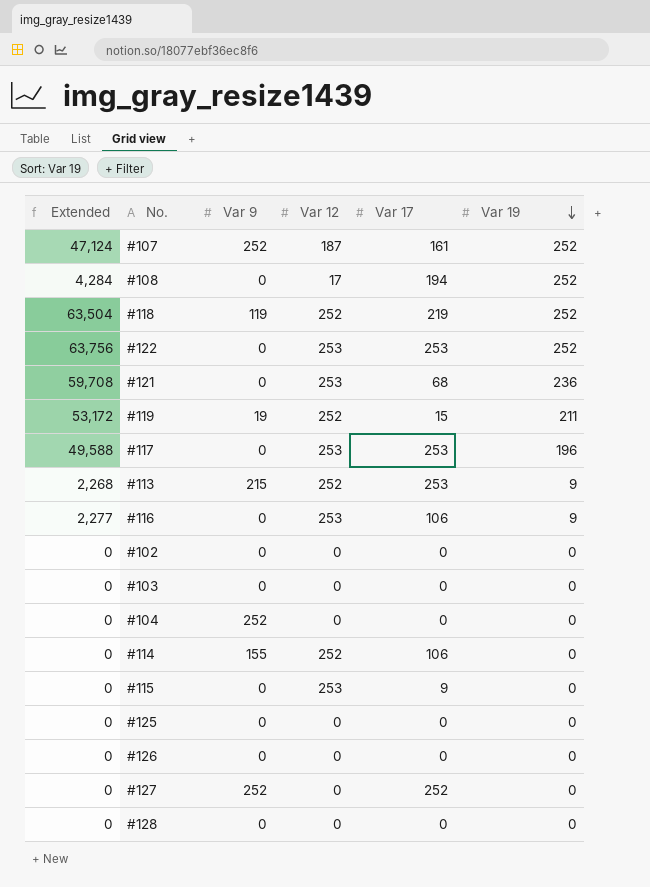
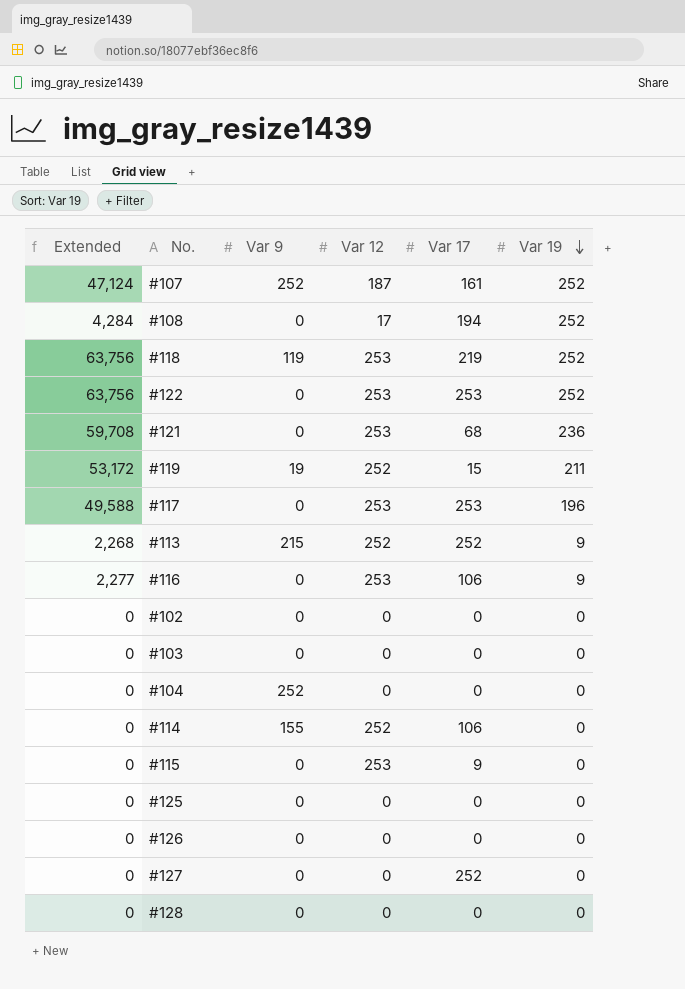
#118 | Extended: 63,504 -> 63,756
#118 | Var 12: 252 -> 253
#113 | Var 17: 253 -> 252
#127 | Var 9: 252 -> 0

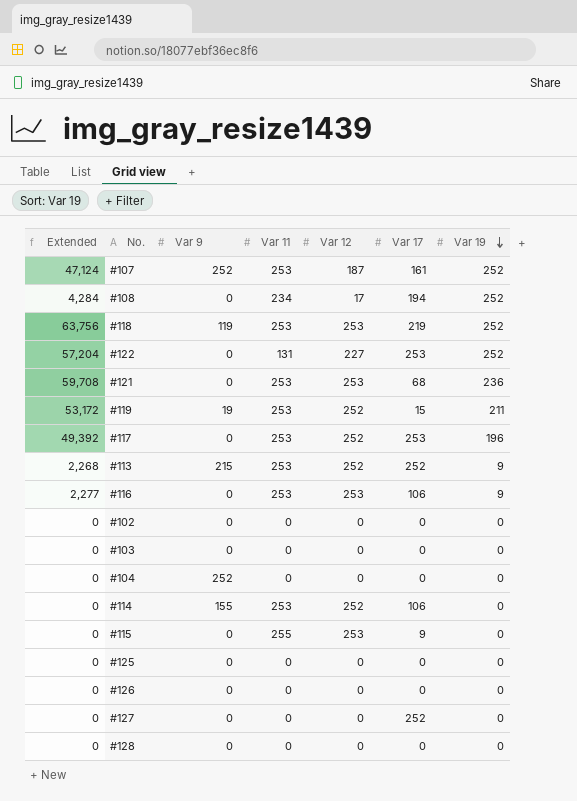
column Var 11 | position: none -> 4
#122 | Extended: 63,756 -> 57,204
#122 | Var 12: 253 -> 227
#117 | Extended: 49,588 -> 49,392
#117 | Var 12: 253 -> 252

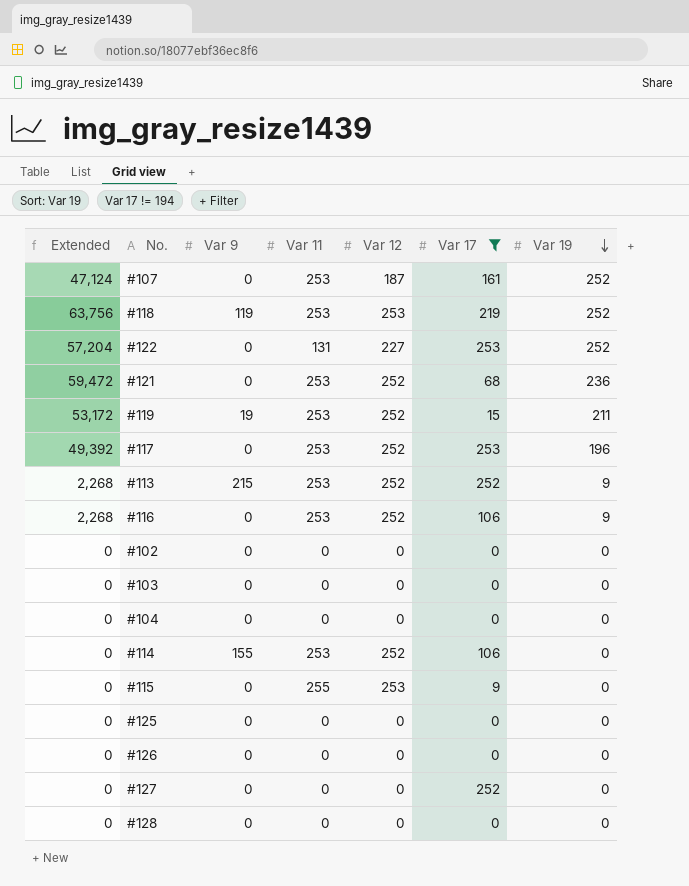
filter: none -> Var 17 != 194
#107 | Var 9: 252 -> 0
#121 | Extended: 59,708 -> 59,472
#121 | Var 12: 253 -> 252
#116 | Extended: 2,277 -> 2,268
#116 | Var 12: 253 -> 252
#104 | Var 9: 252 -> 0

